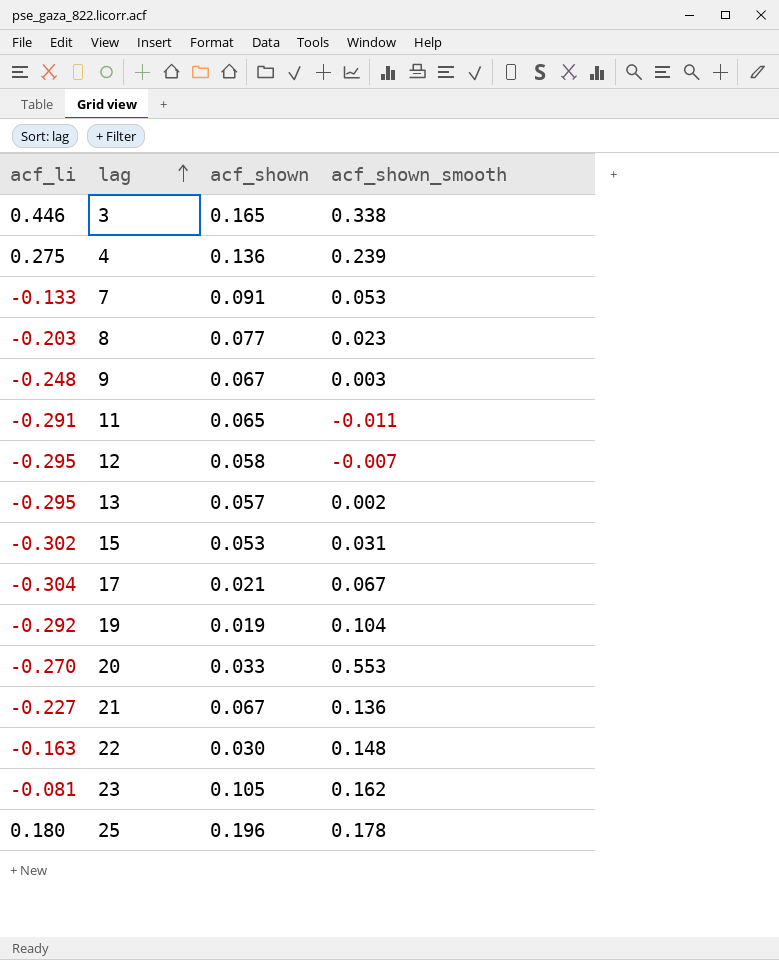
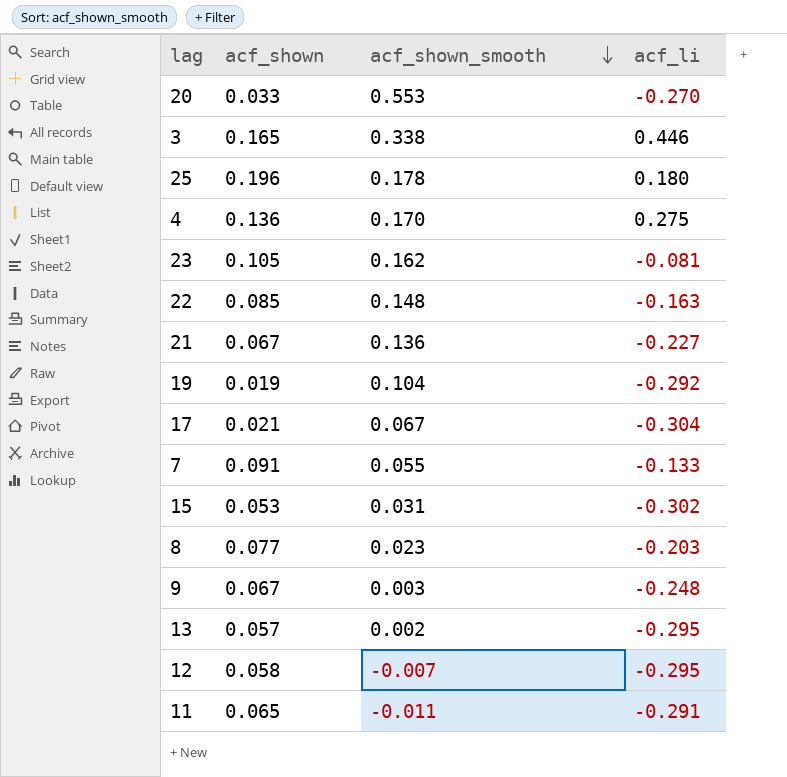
row order: lag ascending -> acf_shown_smooth descending
column acf_li | position: 1 -> 4
4 | acf_shown_smooth: 0.239 -> 0.170
22 | acf_shown: 0.030 -> 0.085
7 | acf_shown_smooth: 0.053 -> 0.055

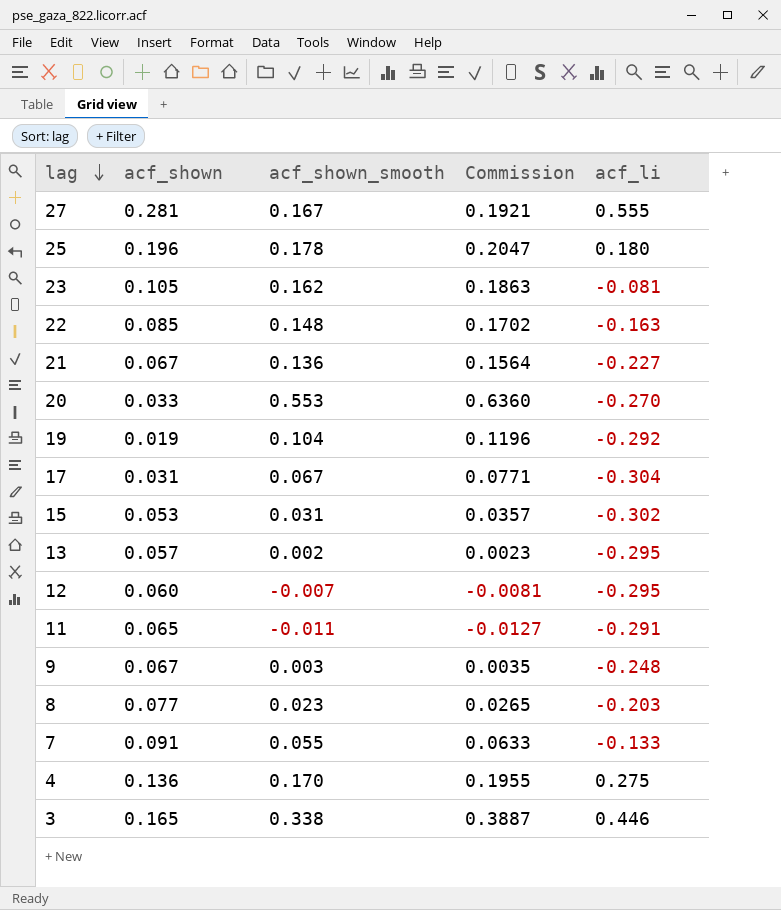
row order: acf_shown_smooth descending -> lag descending
column Commission | formula: none -> [acf_shown_smooth] * 1.15
row 27: none -> 0.281 | 0.167 | 0.1921 | 0.555
17 | acf_shown: 0.021 -> 0.031
12 | acf_shown: 0.058 -> 0.060

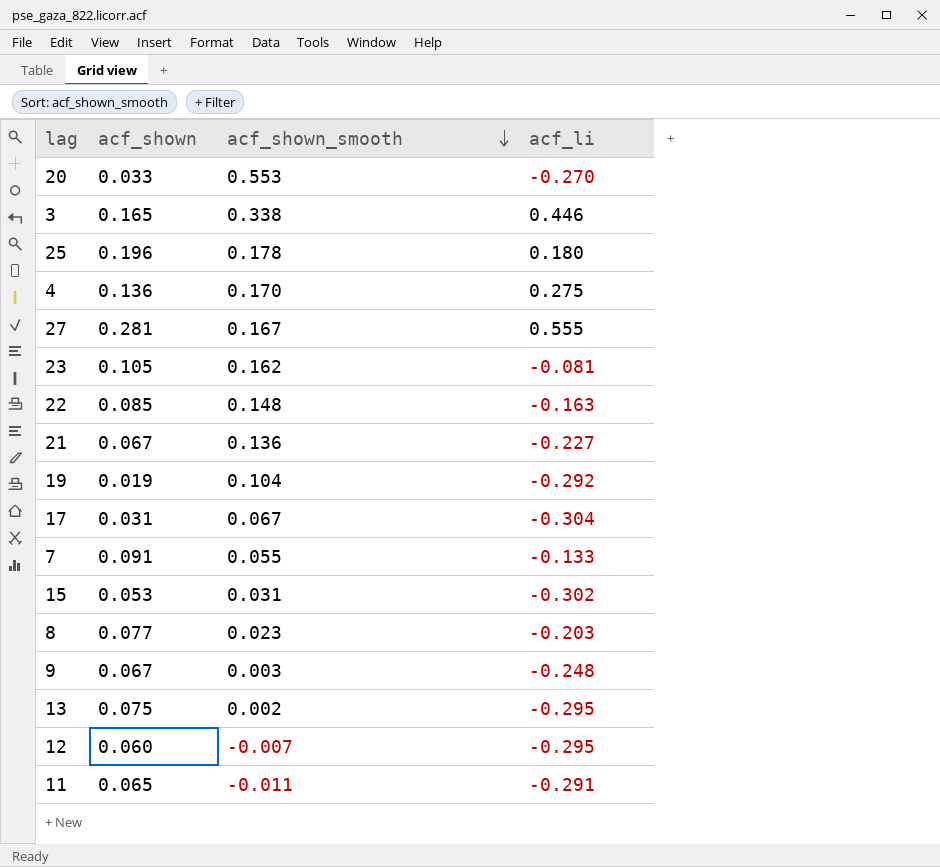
row order: lag descending -> acf_shown_smooth descending
column Commission | formula: [acf_shown_smooth] * 1.15 -> none
13 | acf_shown: 0.057 -> 0.075

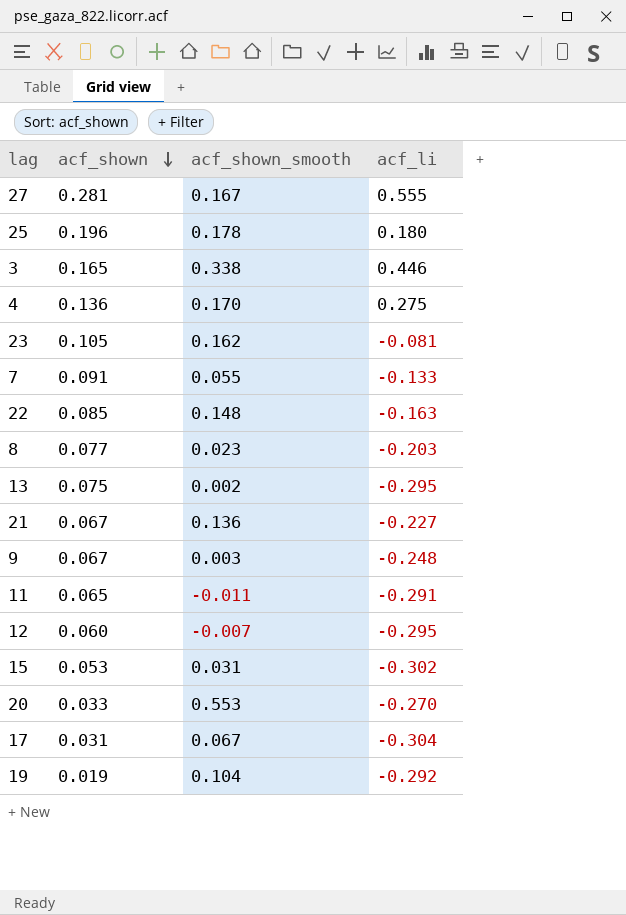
row order: acf_shown_smooth descending -> acf_shown descending

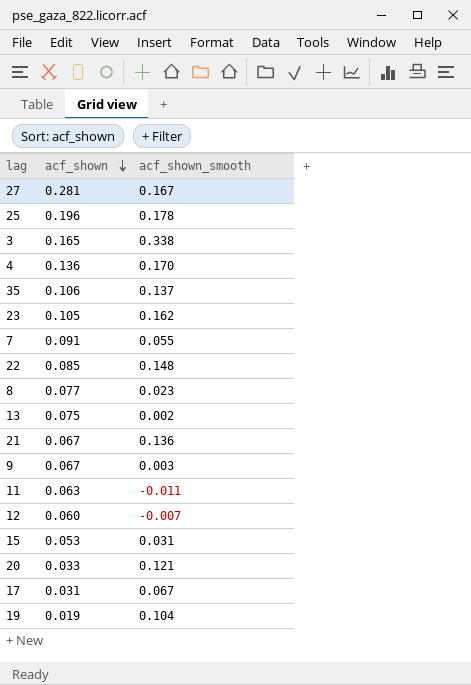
column acf_li | position: 4 -> none
row 35: none -> 0.106 | 0.137
11 | acf_shown: 0.065 -> 0.063
20 | acf_shown_smooth: 0.553 -> 0.121

